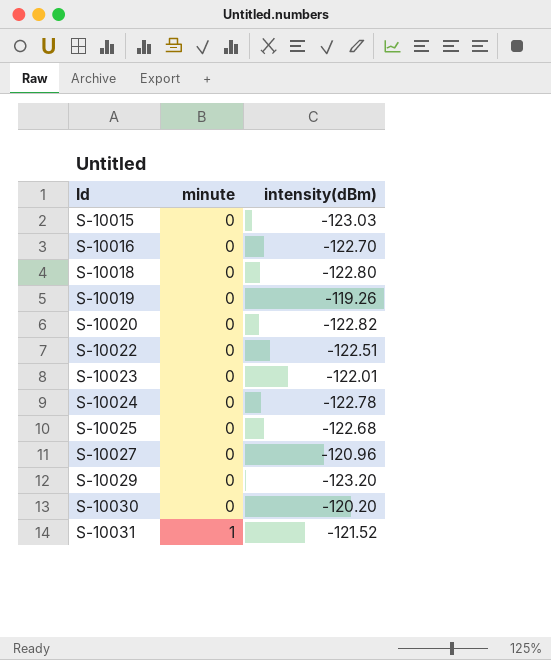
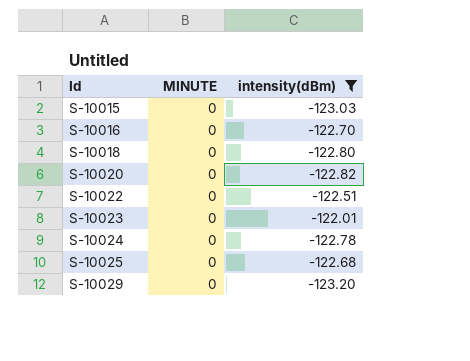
filter: none -> intensity(dBm) <= -122.01
column name: minute -> MINUTE

